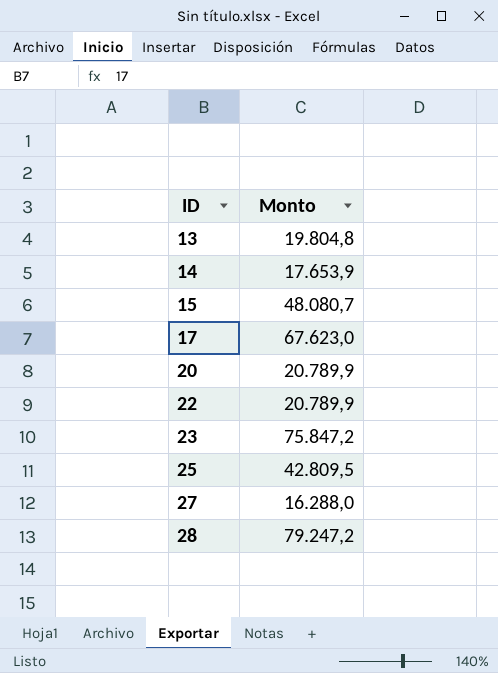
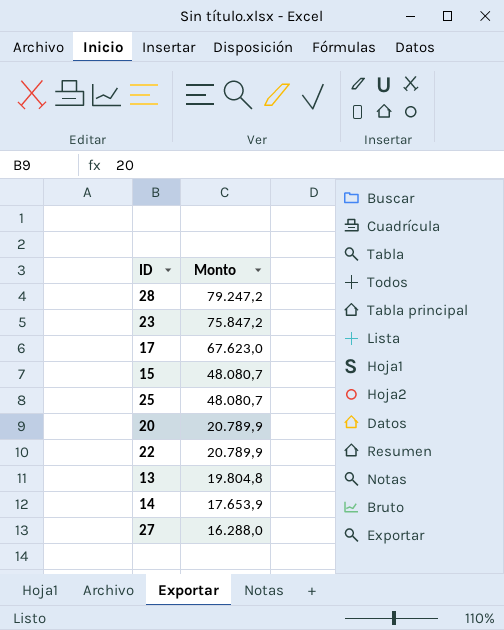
row order: ID ascending -> Monto descending
25 | Monto: 42.809,5 -> 48.080,7

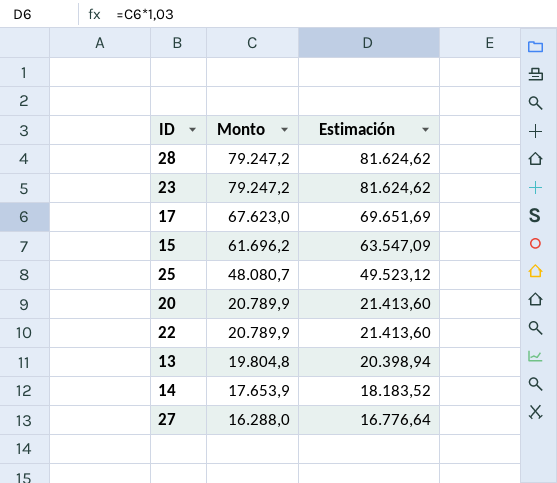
column Estimación | formula: none -> [Monto] * 1,03
23 | Monto: 75.847,2 -> 79.247,2
15 | Monto: 48.080,7 -> 61.696,2

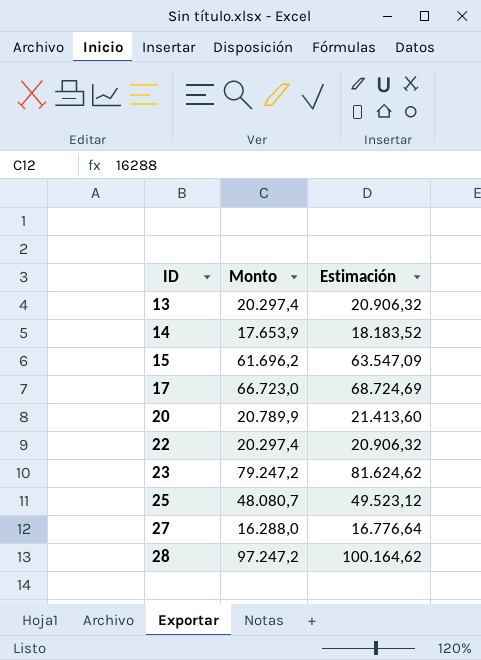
row order: Monto descending -> ID ascending
13 | Monto: 19.804,8 -> 20.297,4
13 | Estimación: 20.398,94 -> 20.906,32
17 | Monto: 67.623,0 -> 66.723,0
17 | Estimación: 69.651,69 -> 68.724,69
22 | Monto: 20.789,9 -> 20.297,4
22 | Estimación: 21.413,60 -> 20.906,32
28 | Monto: 79.247,2 -> 97.247,2
28 | Estimación: 81.624,62 -> 100.164,62

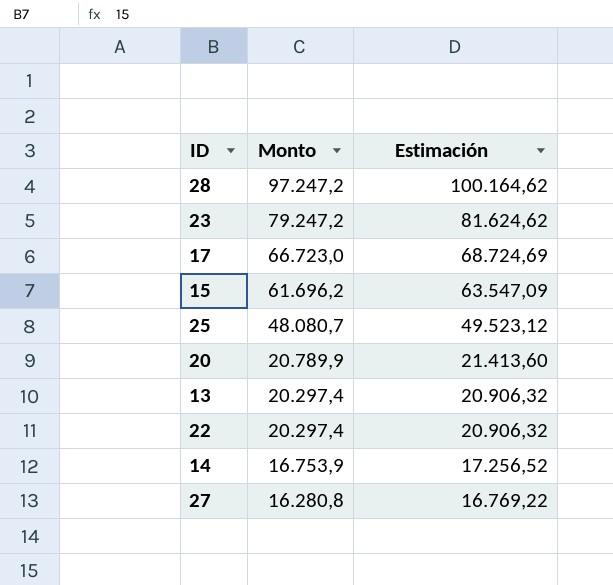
row order: ID ascending -> Monto descending
14 | Monto: 17.653,9 -> 16.753,9
14 | Estimación: 18.183,52 -> 17.256,52
27 | Monto: 16.288,0 -> 16.280,8
27 | Estimación: 16.776,64 -> 16.769,22

